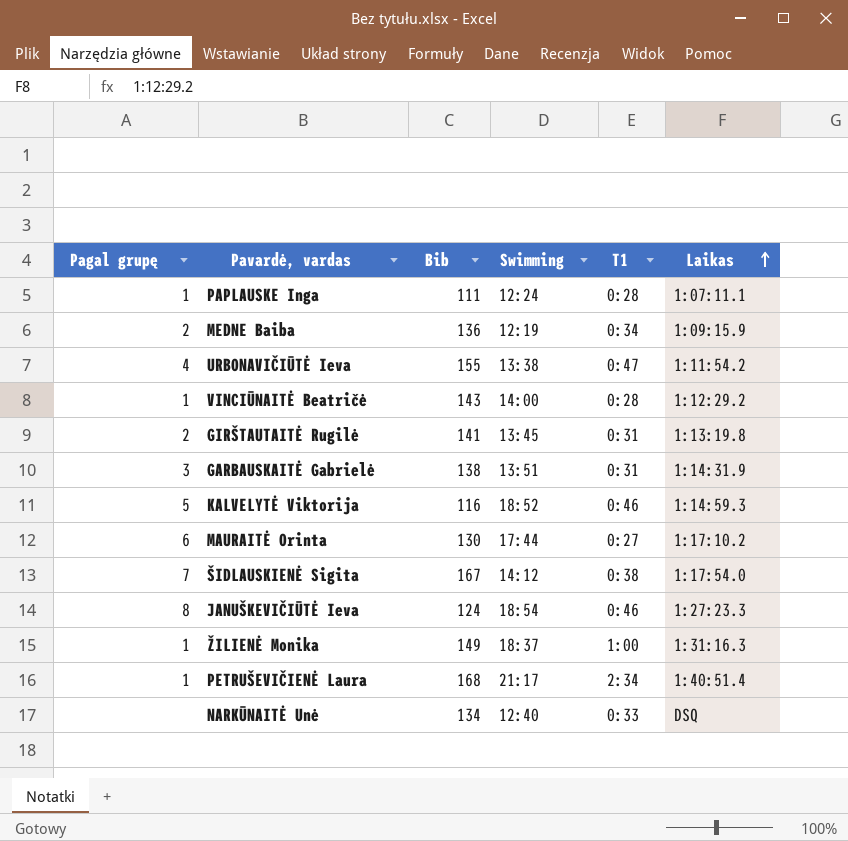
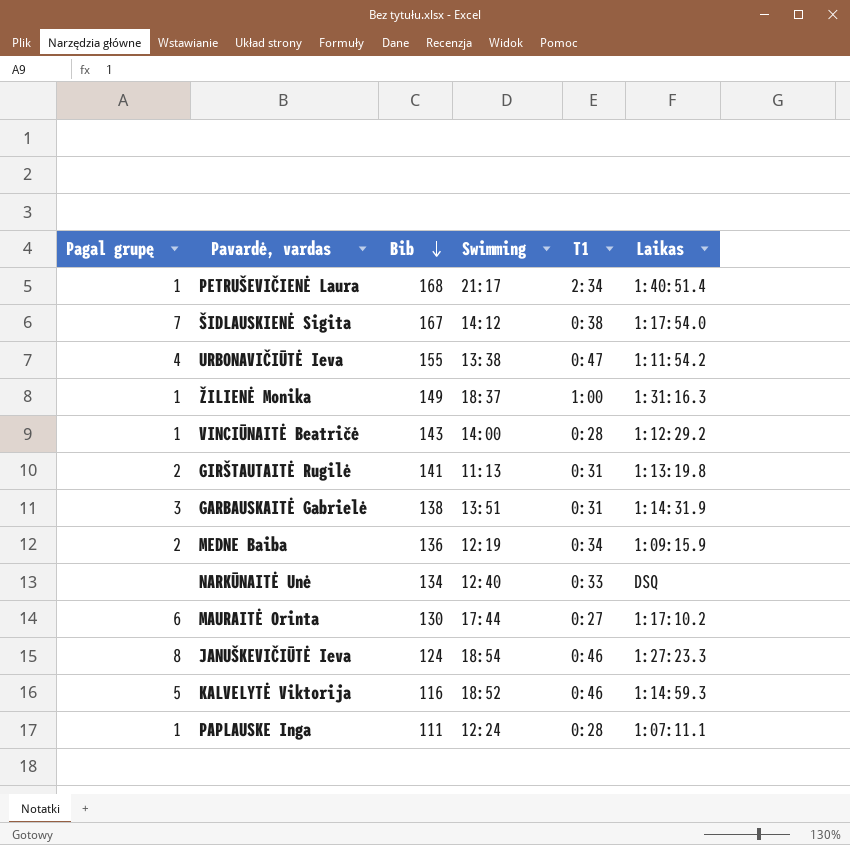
row order: Laikas ascending -> Bib descending
GIRŠTAUTAITĖ Rugilė | Swimming: 13:45 -> 11:13

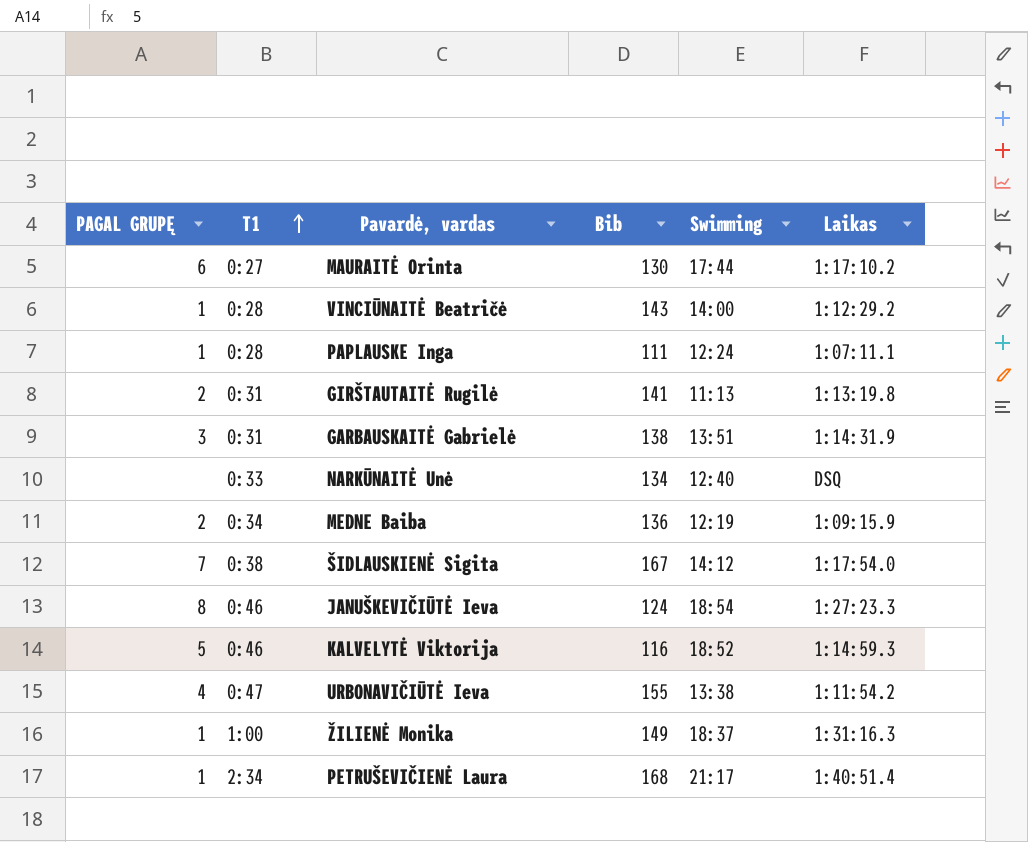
row order: Bib descending -> T1 ascending
column name: Pagal grupę -> PAGAL GRUPĘ
column T1 | position: 5 -> 2

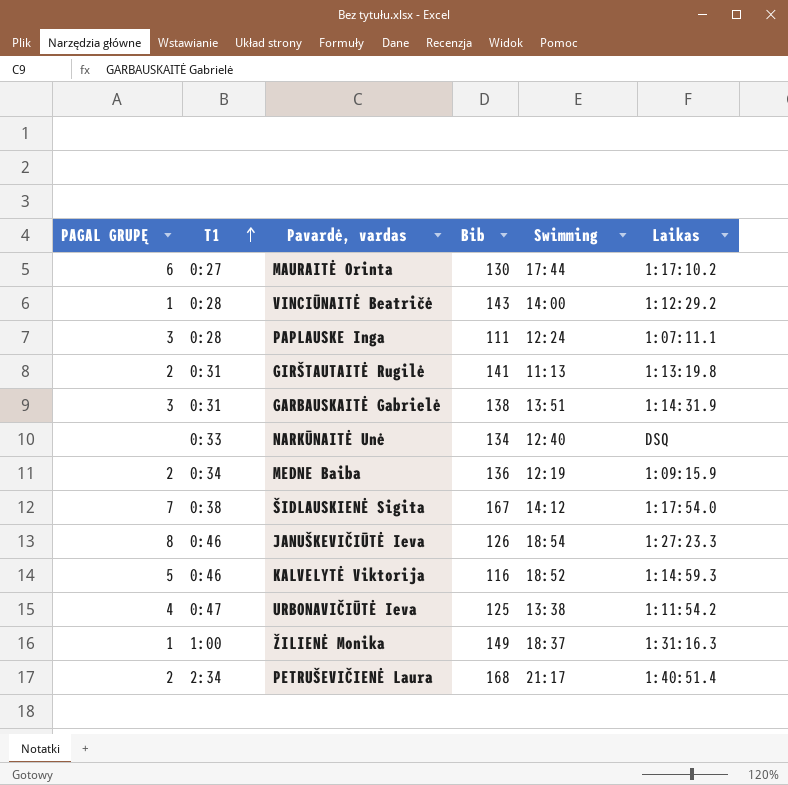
PAPLAUSKE Inga | PAGAL GRUPĘ: 1 -> 3
JANUŠKEVIČIŪTĖ Ieva | Bib: 124 -> 126
URBONAVIČIŪTĖ Ieva | Bib: 155 -> 125
PETRUŠEVIČIENĖ Laura | PAGAL GRUPĘ: 1 -> 2

